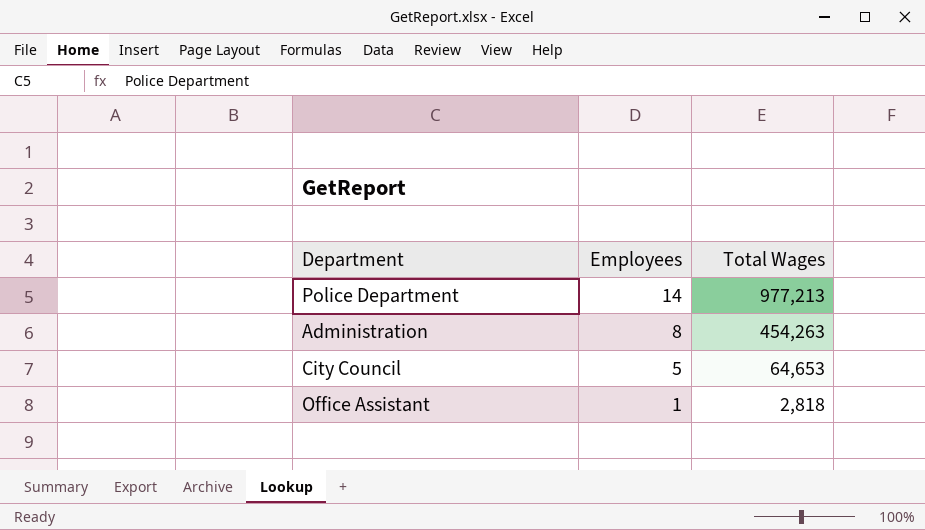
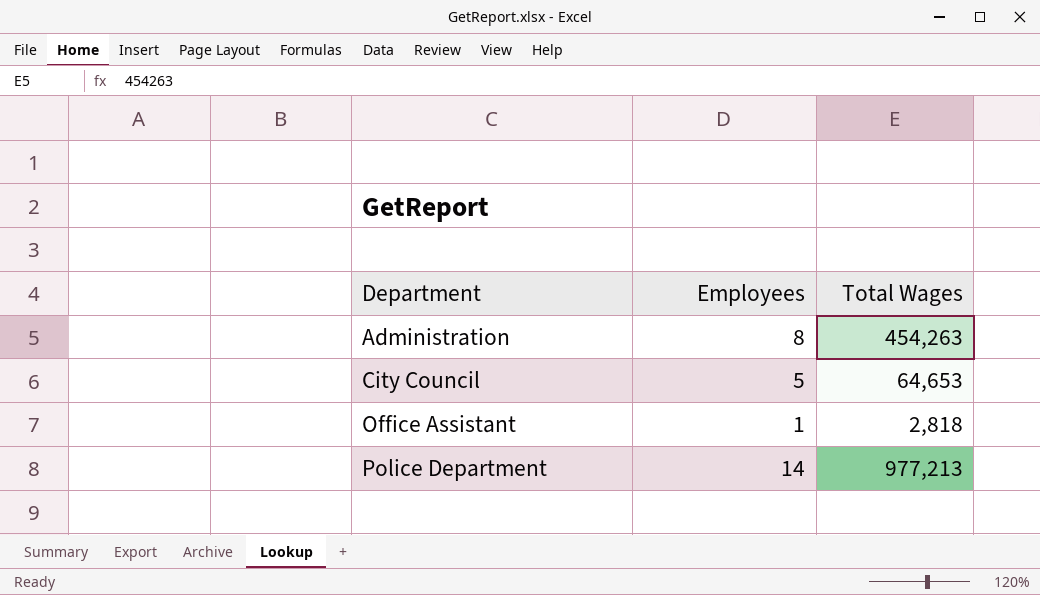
row order: Employees descending -> Department ascending

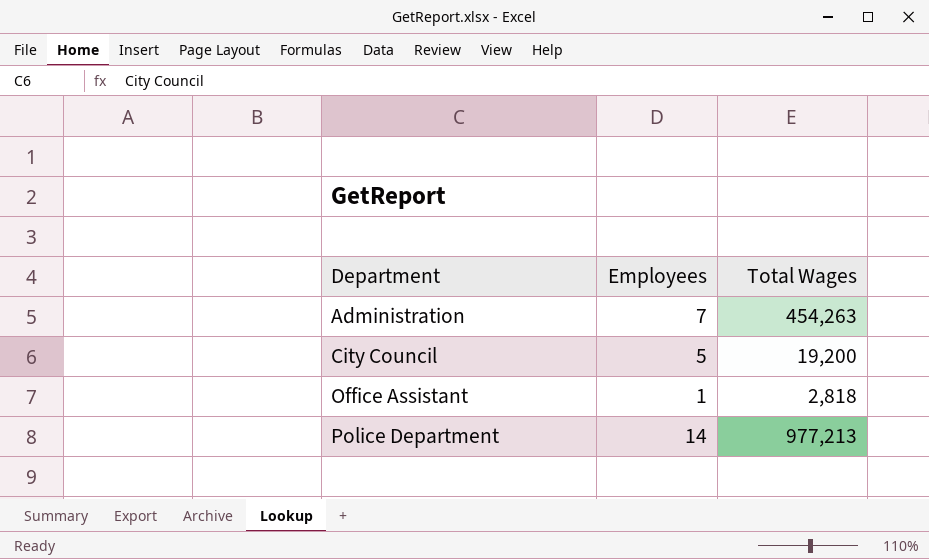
Administration | Employees: 8 -> 7
City Council | Total Wages: 64,653 -> 19,200

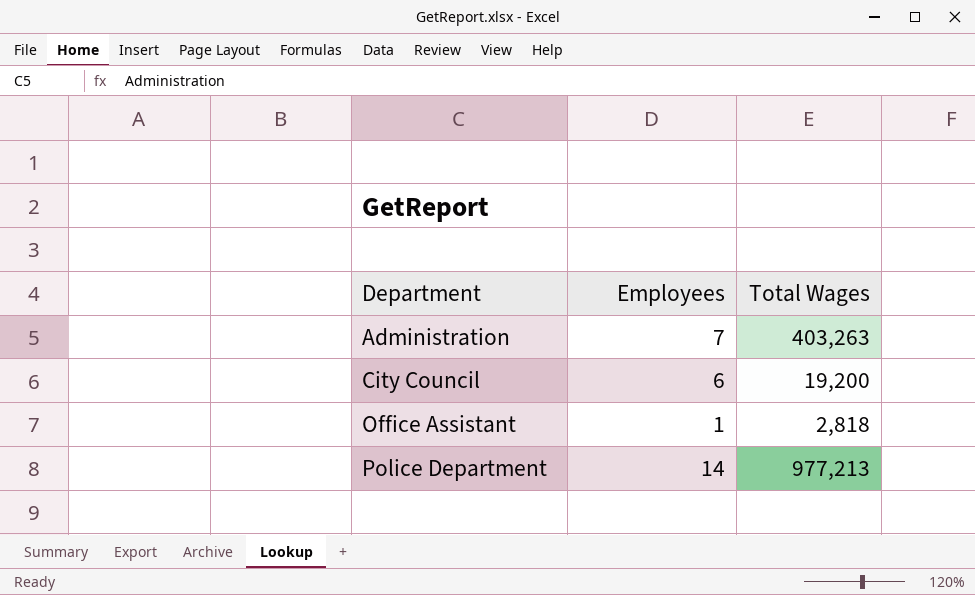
Administration | Total Wages: 454,263 -> 403,263
City Council | Employees: 5 -> 6

